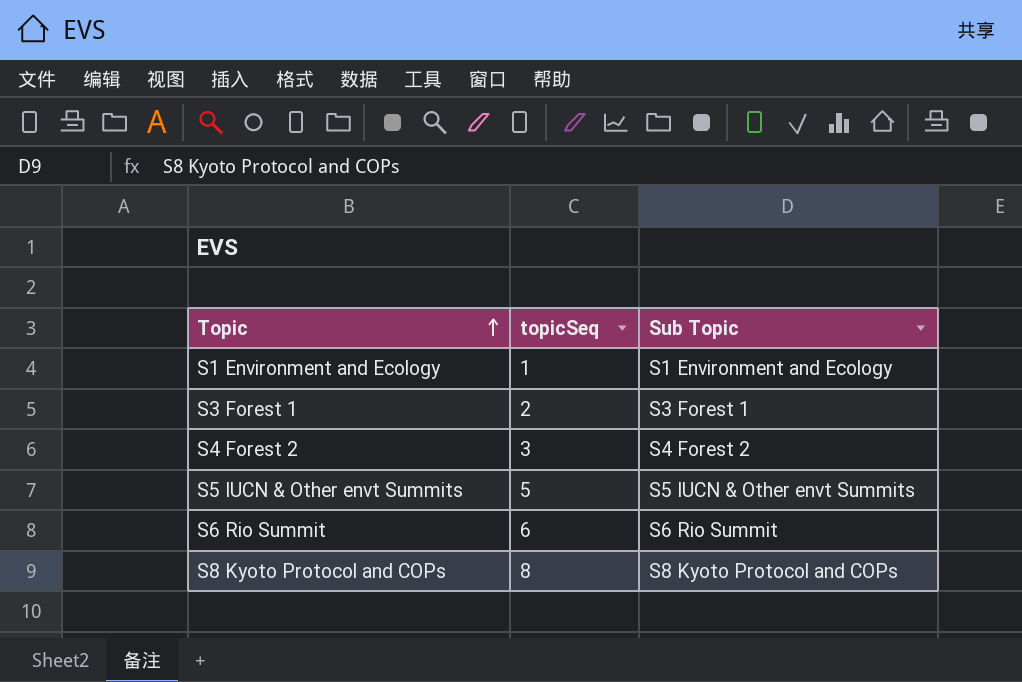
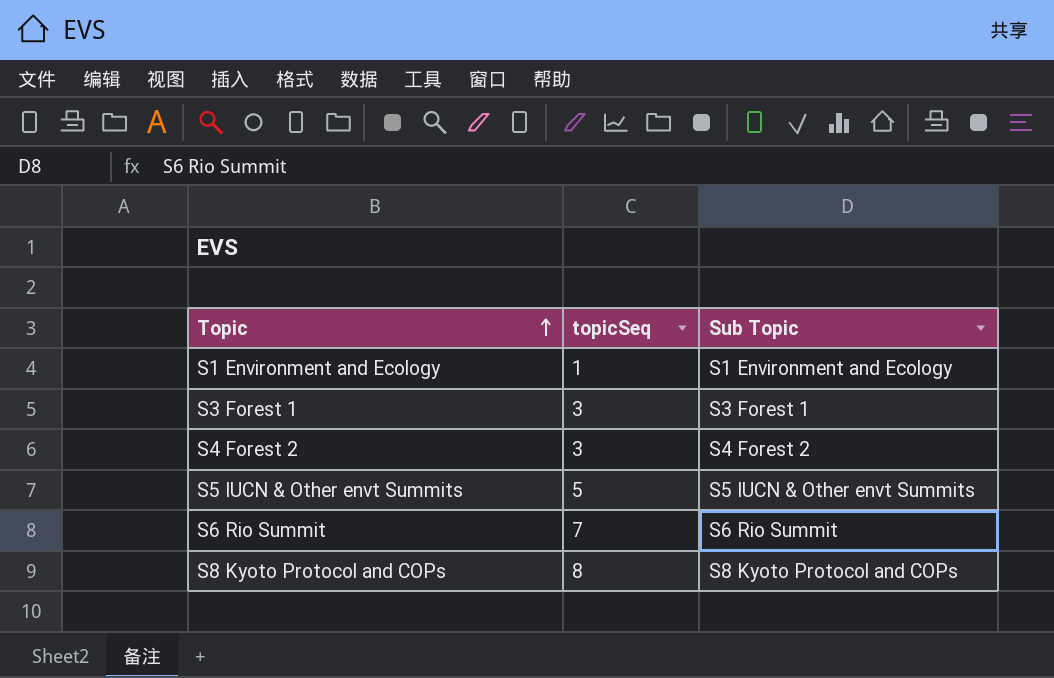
S3 Forest 1 | topicSeq: 2 -> 3
S6 Rio Summit | topicSeq: 6 -> 7

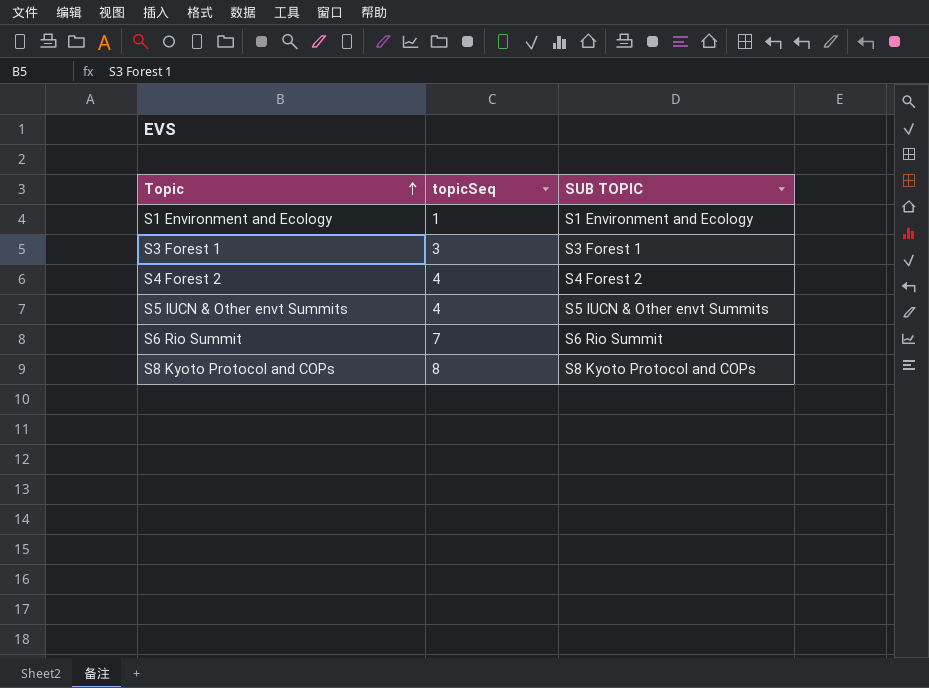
column name: Sub Topic -> SUB TOPIC
S4 Forest 2 | topicSeq: 3 -> 4
S5 IUCN & Other envt Summits | topicSeq: 5 -> 4

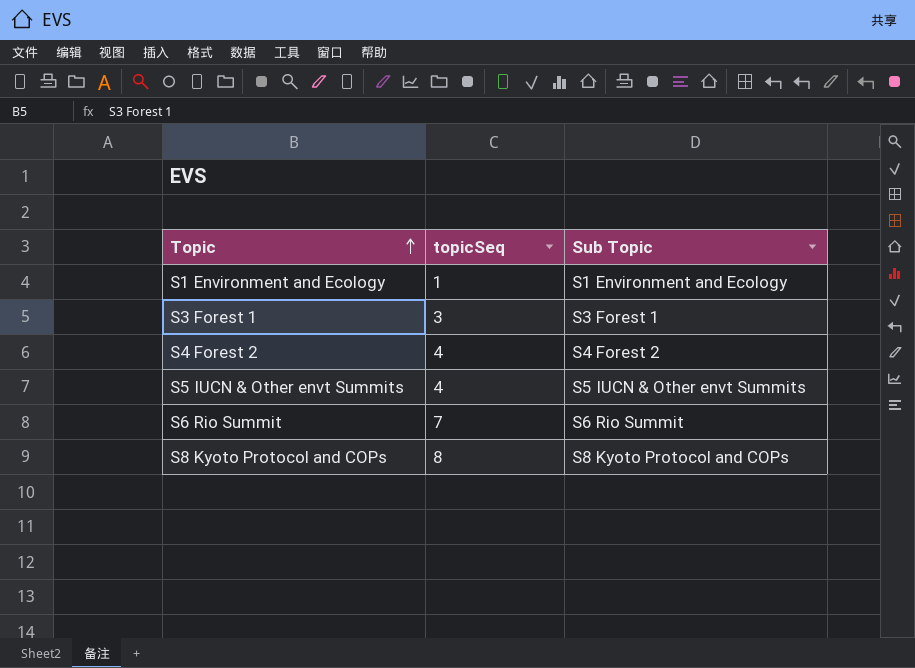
column name: SUB TOPIC -> Sub Topic

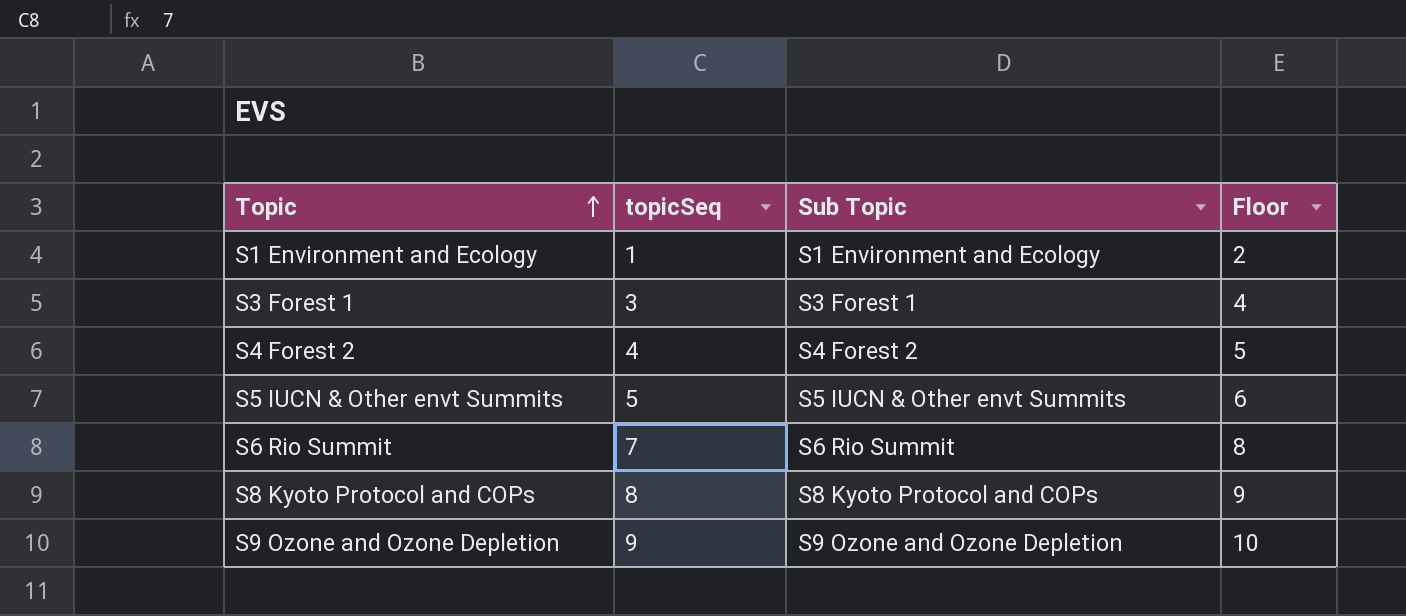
column Floor | formula: none -> [topicSeq] + 1
S5 IUCN & Other envt Summits | topicSeq: 4 -> 5
row S9 Ozone and Ozone Depletion: none -> 9 | S9 Ozone and Ozone Depletion | 10

